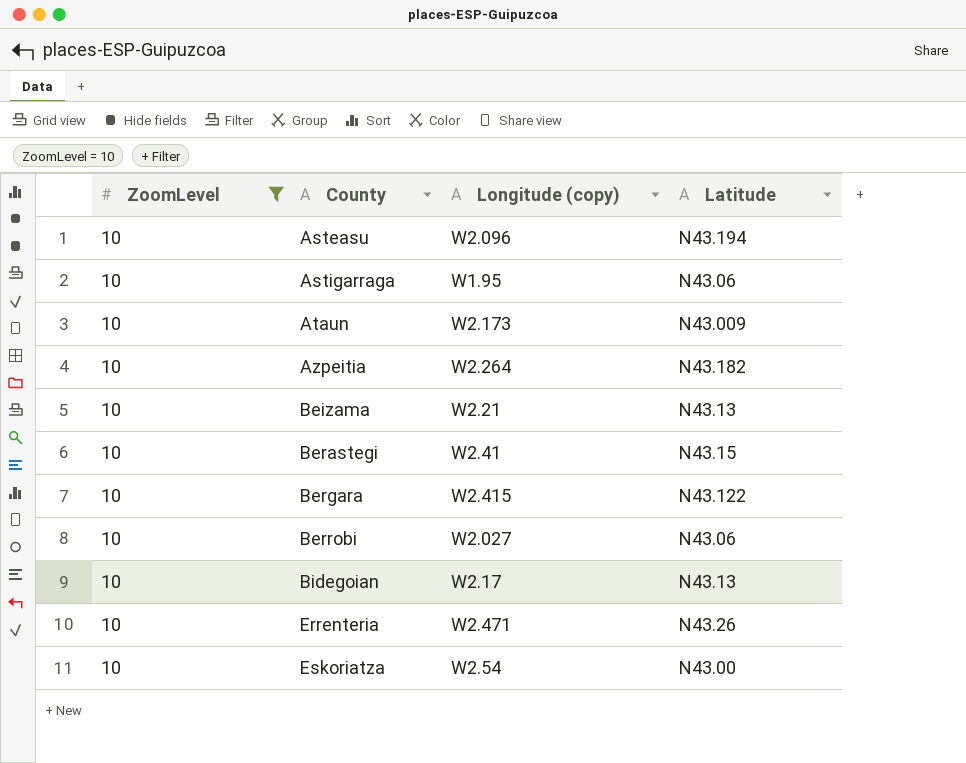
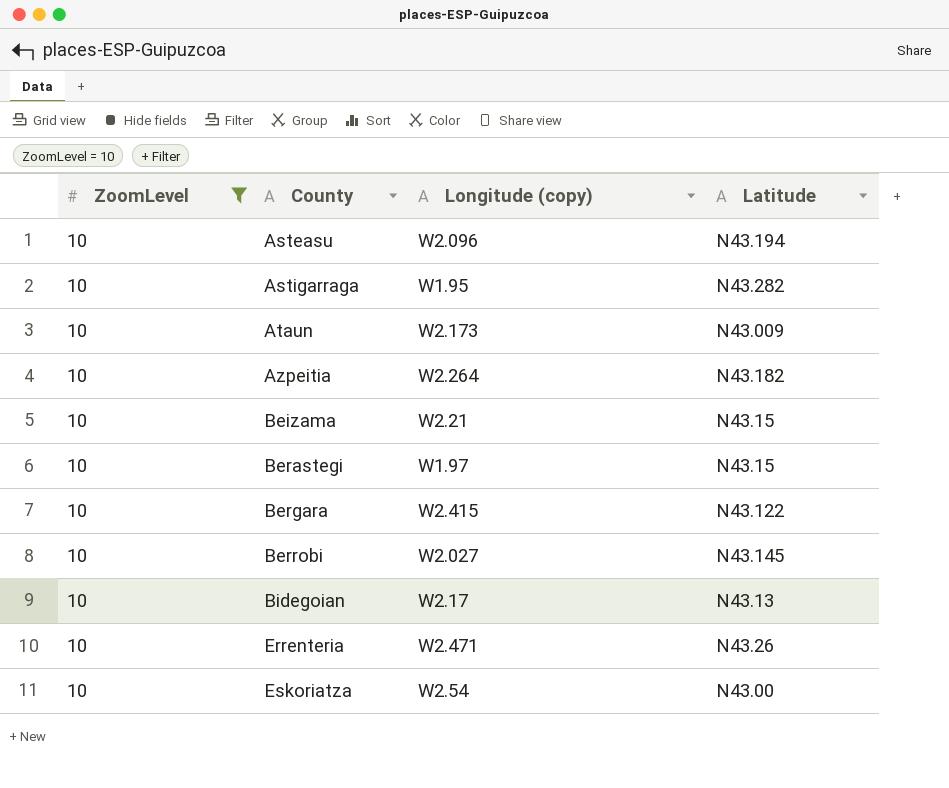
Astigarraga | Latitude: N43.06 -> N43.282
Beizama | Latitude: N43.13 -> N43.15
Berastegi | Longitude (copy): W2.41 -> W1.97
Berrobi | Latitude: N43.06 -> N43.145

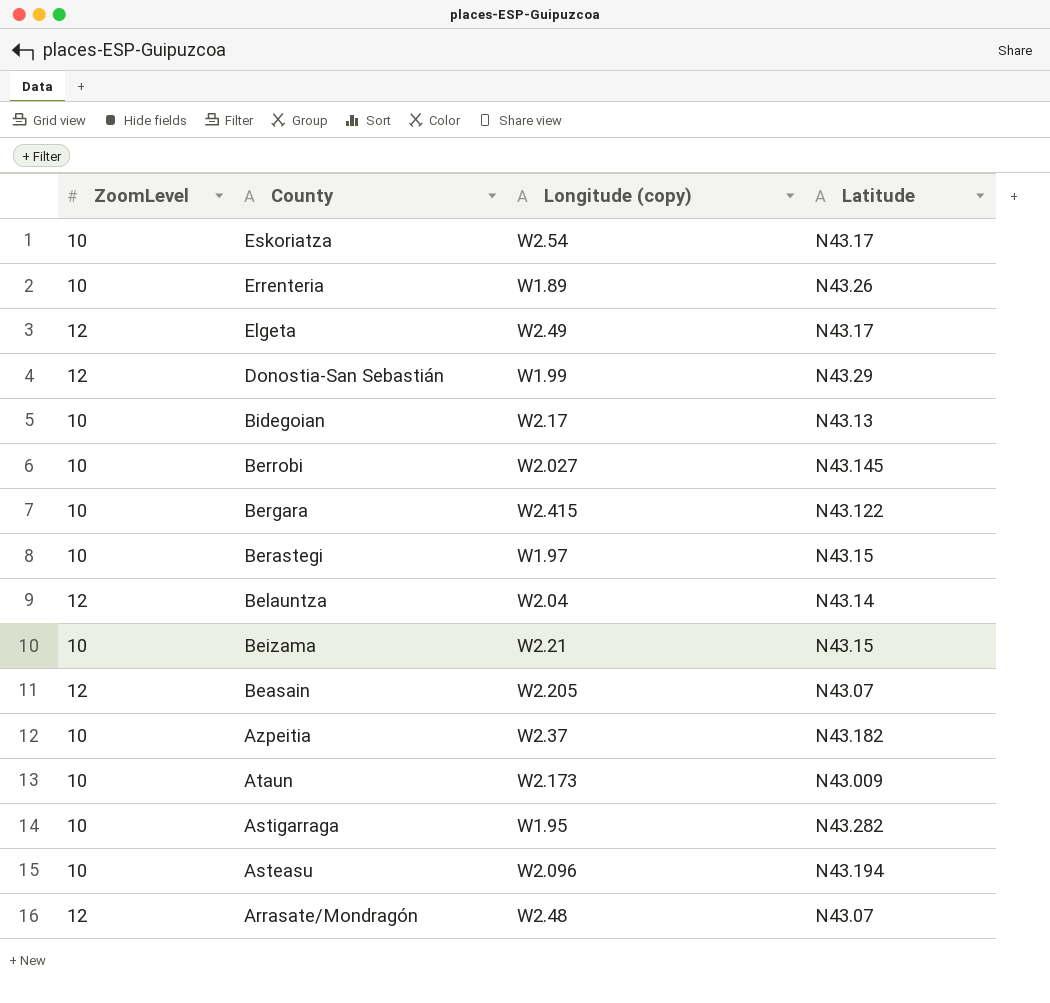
filter: ZoomLevel = 10 -> none
row order: County ascending -> County descending
Eskoriatza | Latitude: N43.00 -> N43.17
Errenteria | Longitude (copy): W2.471 -> W1.89
Azpeitia | Longitude (copy): W2.264 -> W2.37

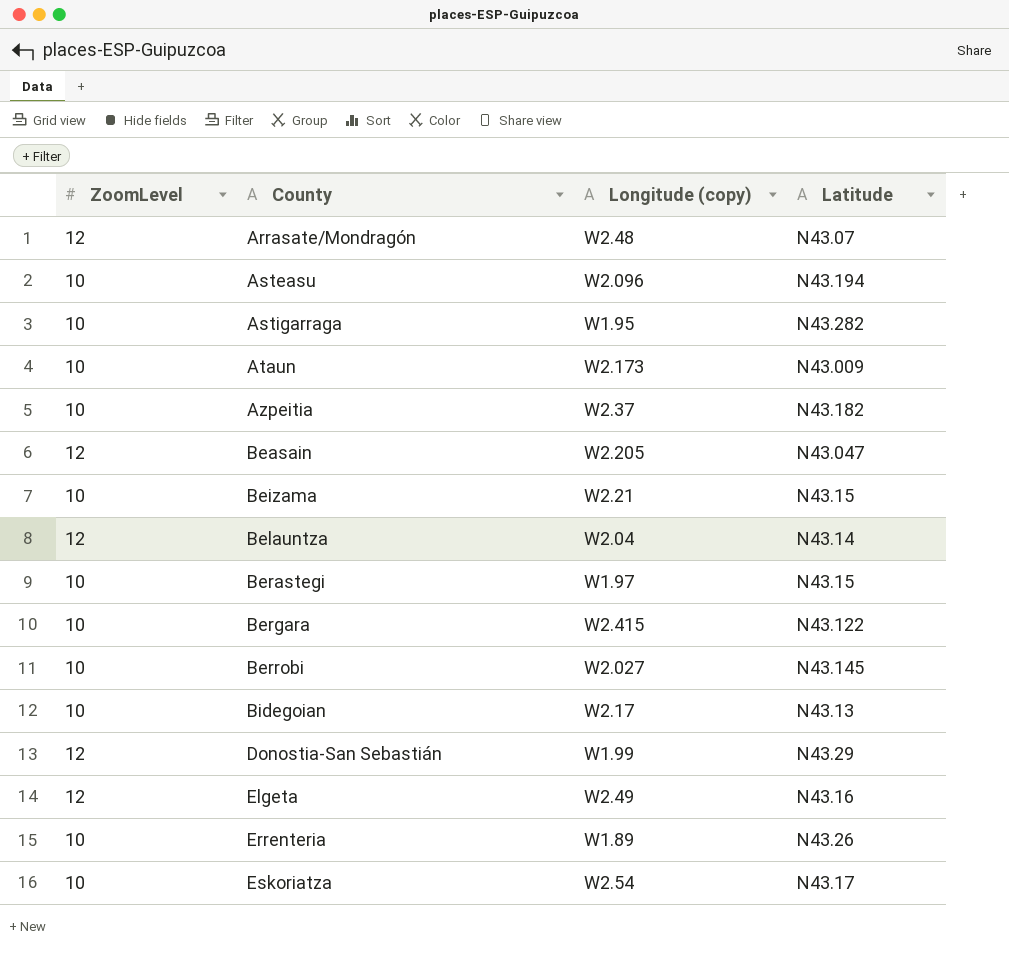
row order: County descending -> County ascending
Beasain | Latitude: N43.07 -> N43.047
Elgeta | Latitude: N43.17 -> N43.16

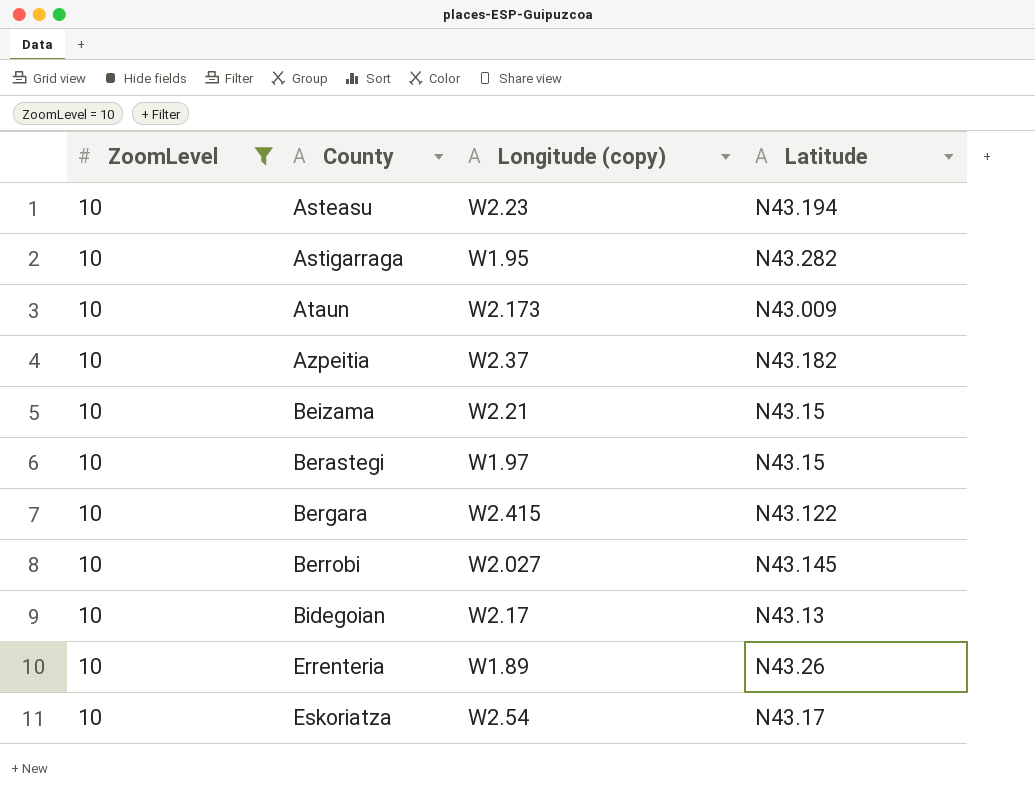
filter: none -> ZoomLevel = 10
Asteasu | Longitude (copy): W2.096 -> W2.23

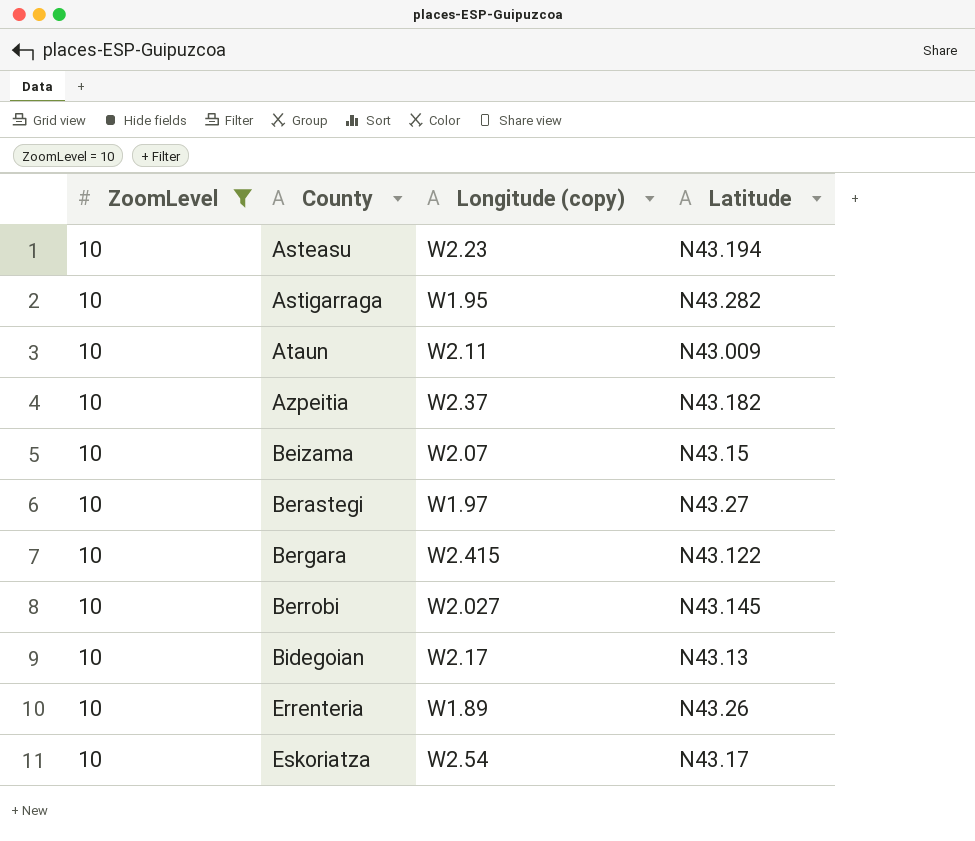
Ataun | Longitude (copy): W2.173 -> W2.11
Beizama | Longitude (copy): W2.21 -> W2.07
Berastegi | Latitude: N43.15 -> N43.27

